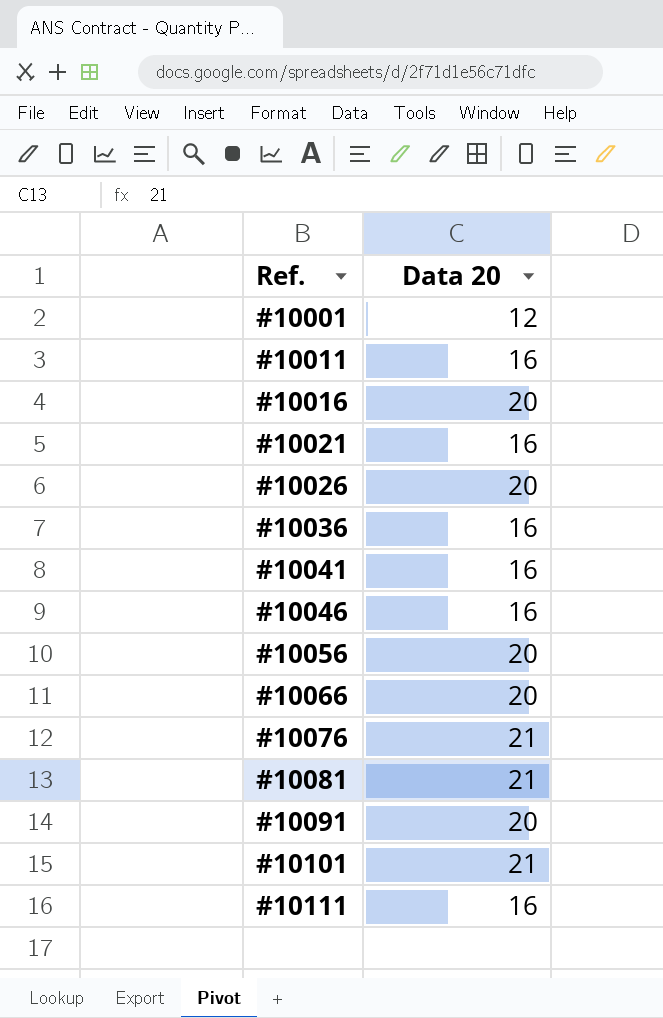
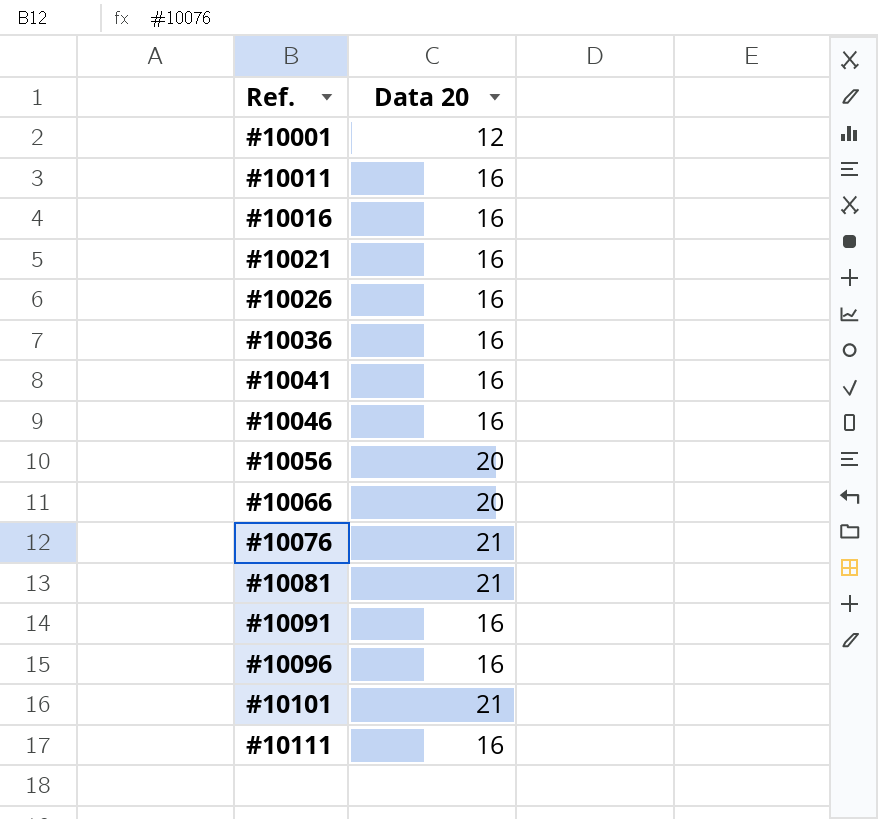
#10016 | Data 20: 20 -> 16
#10026 | Data 20: 20 -> 16
#10091 | Data 20: 20 -> 16
row #10096: none -> 16

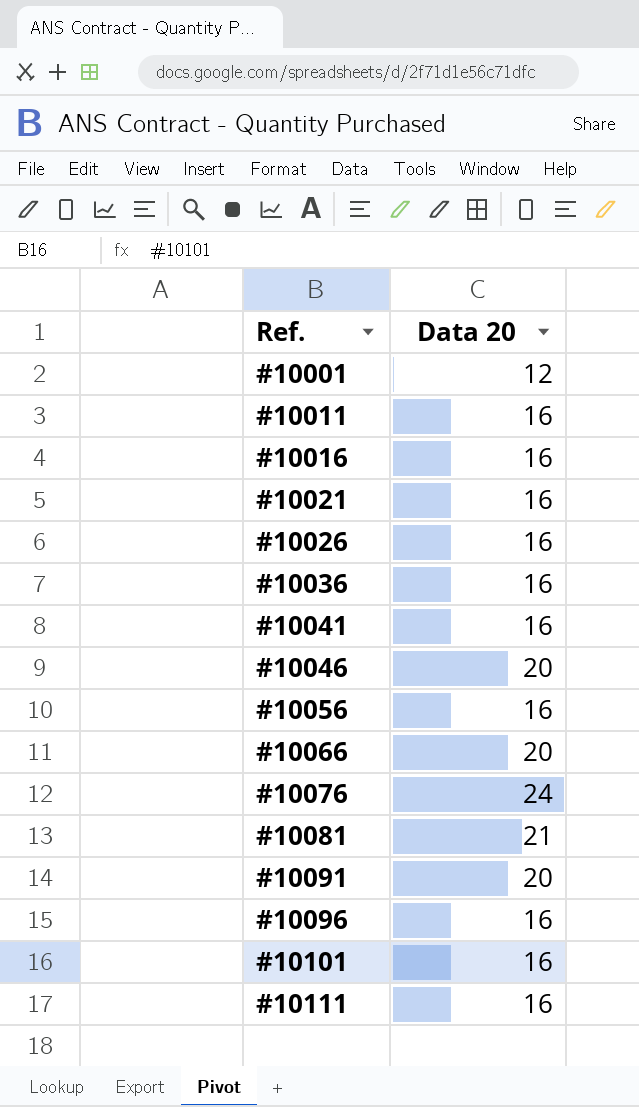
#10046 | Data 20: 16 -> 20
#10056 | Data 20: 20 -> 16
#10076 | Data 20: 21 -> 24
#10091 | Data 20: 16 -> 20
#10101 | Data 20: 21 -> 16

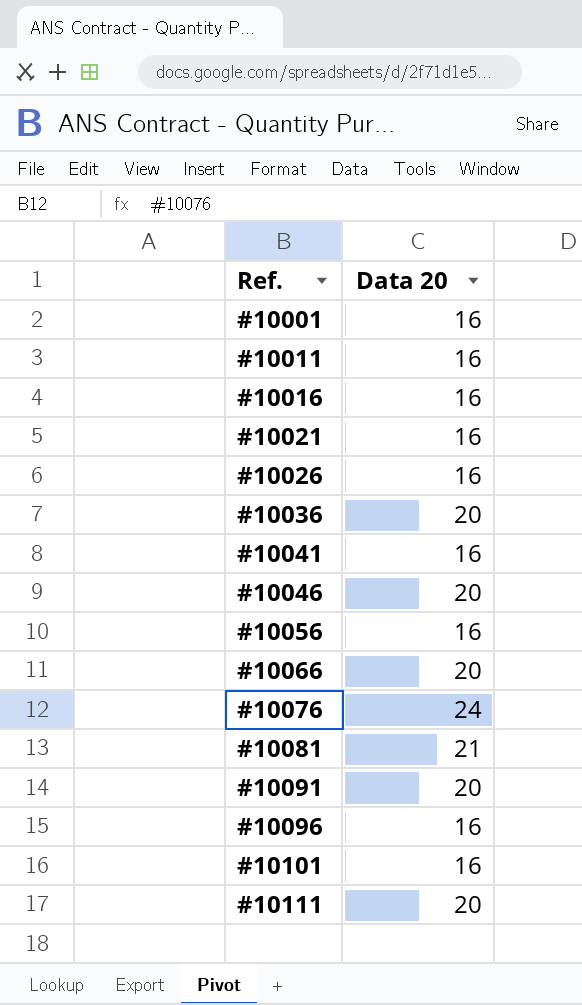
#10001 | Data 20: 12 -> 16
#10036 | Data 20: 16 -> 20
#10111 | Data 20: 16 -> 20

